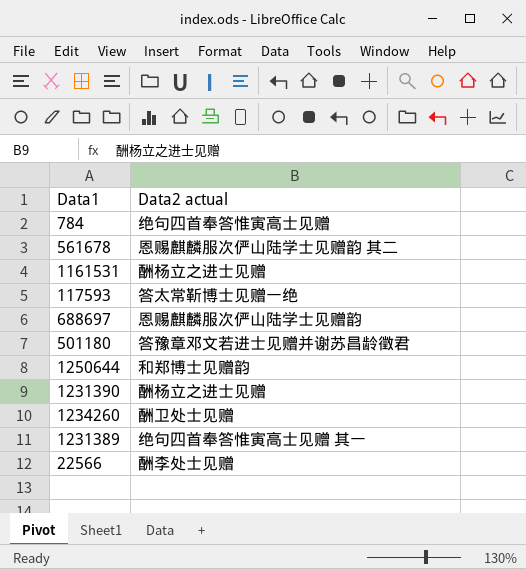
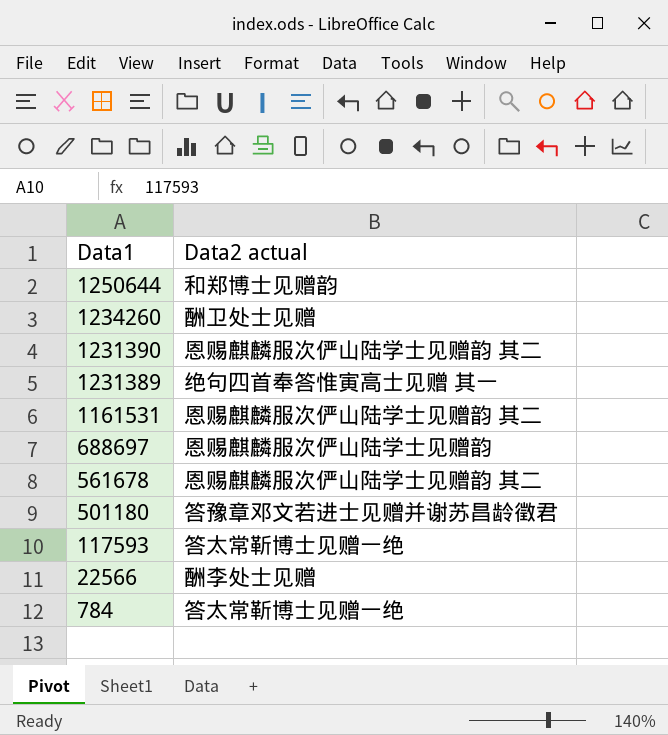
row order: none -> Data1 descending
1231390 | Data2 actual: 酬杨立之进士见赠 -> 恩赐麒麟服次俨山陆学士见赠韵 其二
1161531 | Data2 actual: 酬杨立之进士见赠 -> 恩赐麒麟服次俨山陆学士见赠韵 其二
784 | Data2 actual: 绝句四首奉答惟寅高士见赠 -> 答太常靳博士见赠一绝

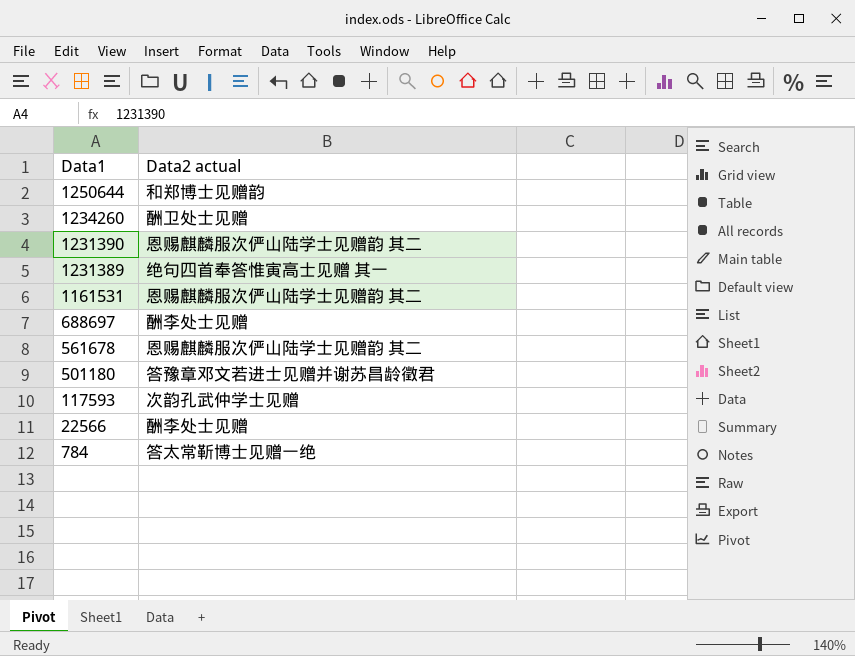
688697 | Data2 actual: 恩赐麒麟服次俨山陆学士见赠韵 -> 酬李处士见赠
117593 | Data2 actual: 答太常靳博士见赠一绝 -> 次韵孔武仲学士见赠

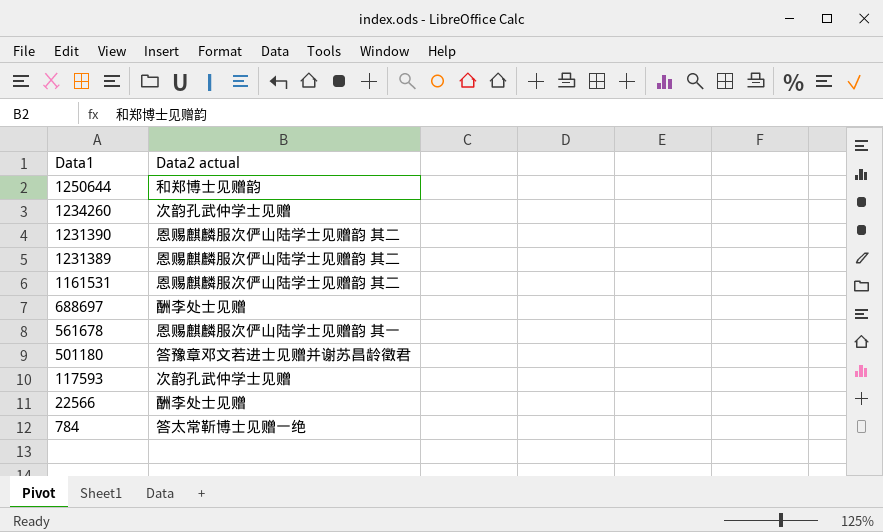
1234260 | Data2 actual: 酬卫处士见赠 -> 次韵孔武仲学士见赠
1231389 | Data2 actual: 绝句四首奉答惟寅高士见赠 其一 -> 恩赐麒麟服次俨山陆学士见赠韵 其二
561678 | Data2 actual: 恩赐麒麟服次俨山陆学士见赠韵 其二 -> 恩赐麒麟服次俨山陆学士见赠韵 其一

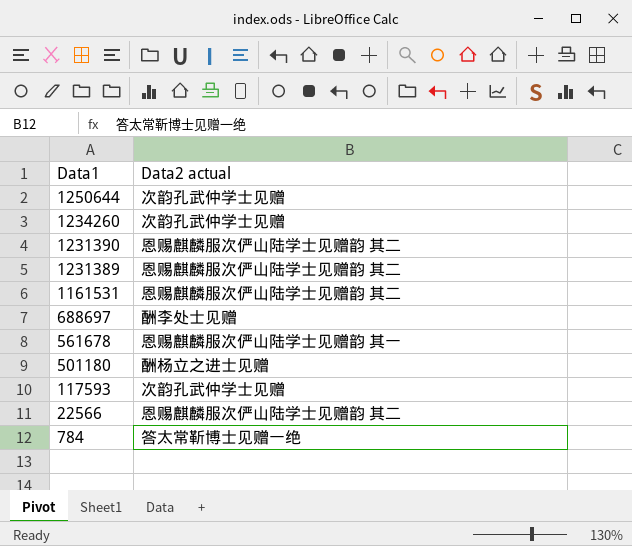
1250644 | Data2 actual: 和郑博士见赠韵 -> 次韵孔武仲学士见赠
501180 | Data2 actual: 答豫章邓文若进士见赠并谢苏昌龄徵君 -> 酬杨立之进士见赠
22566 | Data2 actual: 酬李处士见赠 -> 恩赐麒麟服次俨山陆学士见赠韵 其二

